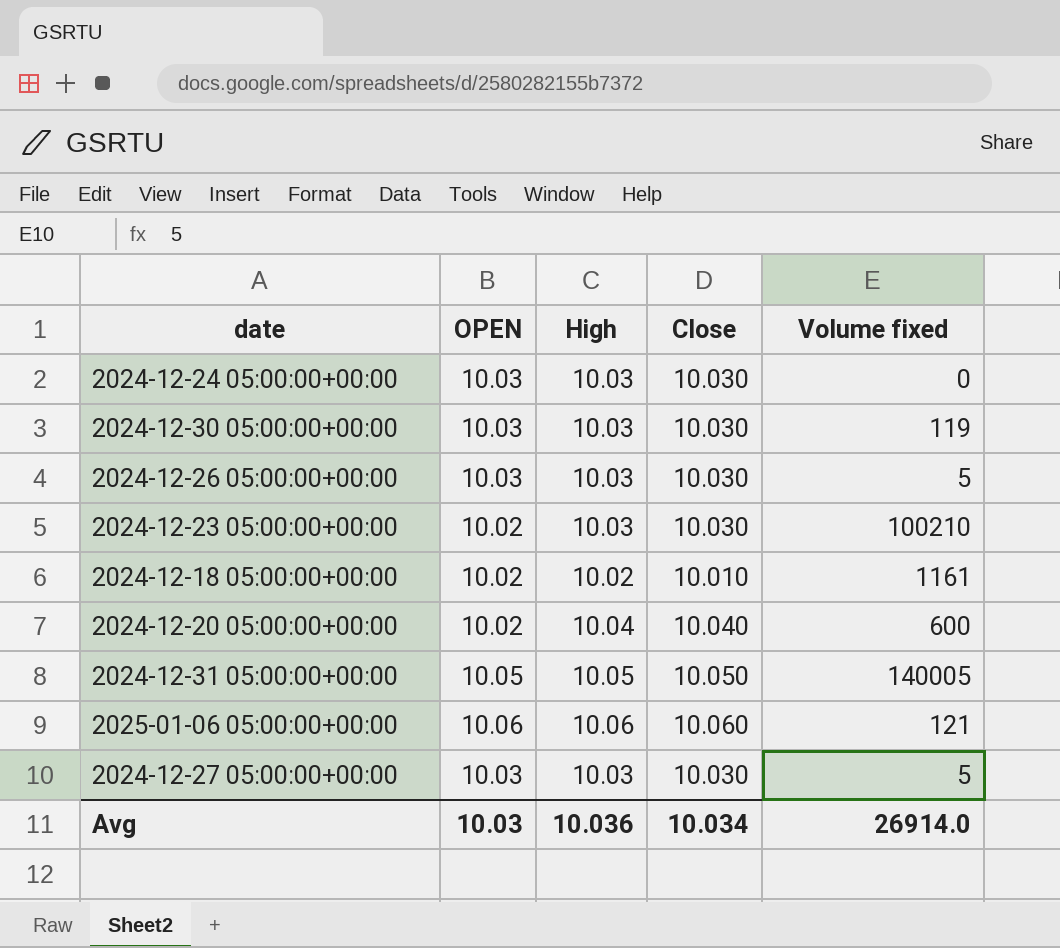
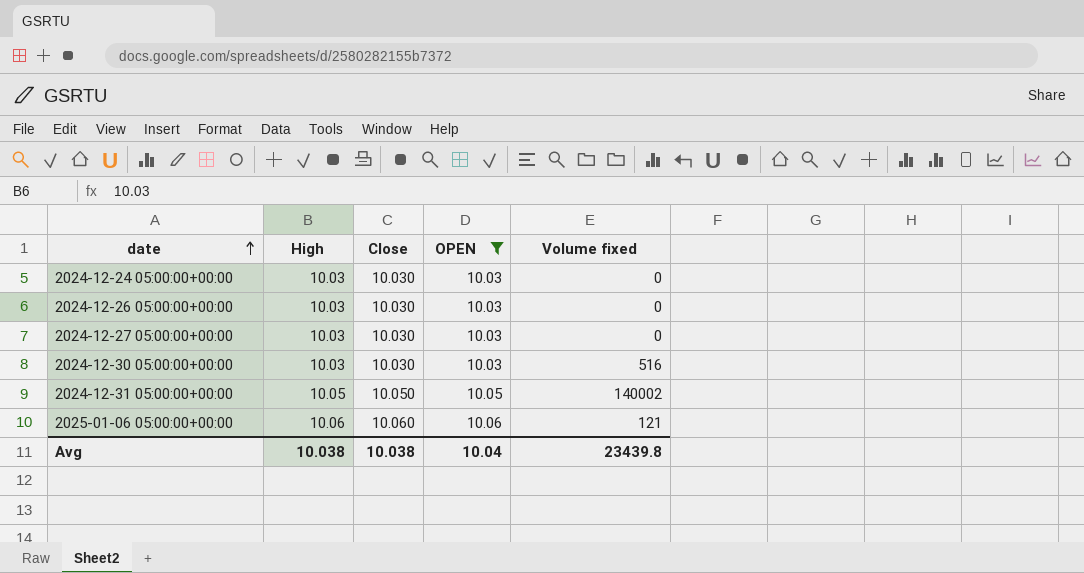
filter: none -> OPEN != 10.02
row order: none -> date ascending
column OPEN | position: 2 -> 4
2024-12-26 05:00:00+00:00 | Volume fixed: 5 -> 0
2024-12-27 05:00:00+00:00 | Volume fixed: 5 -> 0
2024-12-30 05:00:00+00:00 | Volume fixed: 119 -> 516
2024-12-31 05:00:00+00:00 | Volume fixed: 140005 -> 140002
Avg | High: 10.036 -> 10.038
Avg | Close: 10.034 -> 10.038
Avg | OPEN: 10.03 -> 10.04
Avg | Volume fixed: 26914.0 -> 23439.8

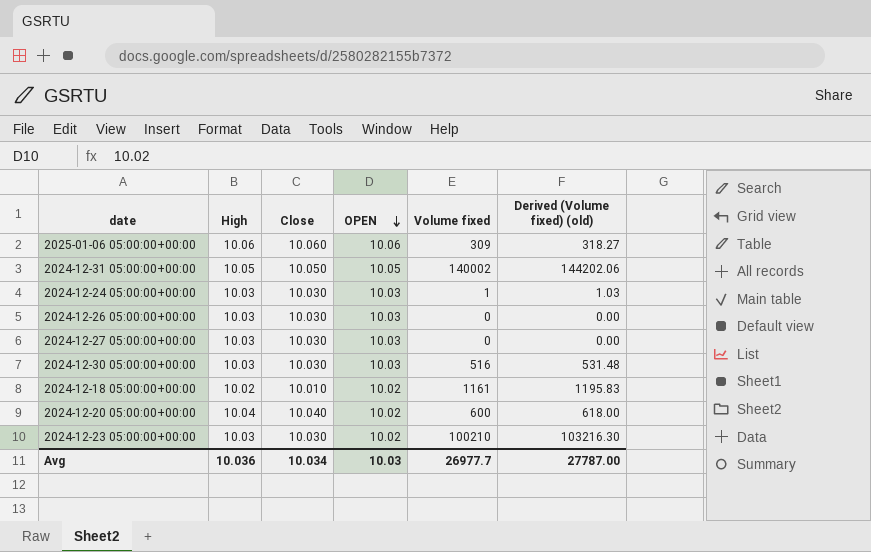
filter: OPEN != 10.02 -> none
row order: date ascending -> OPEN descending
column Derived (Volume fixed) (old) | formula: none -> [Volume fixed] * 1.03
2025-01-06 05:00:00+00:00 | Volume fixed: 121 -> 309
2024-12-24 05:00:00+00:00 | Volume fixed: 0 -> 1
Avg | High: 10.038 -> 10.036
Avg | Close: 10.038 -> 10.034
Avg | OPEN: 10.04 -> 10.03
Avg | Volume fixed: 23439.8 -> 26977.7

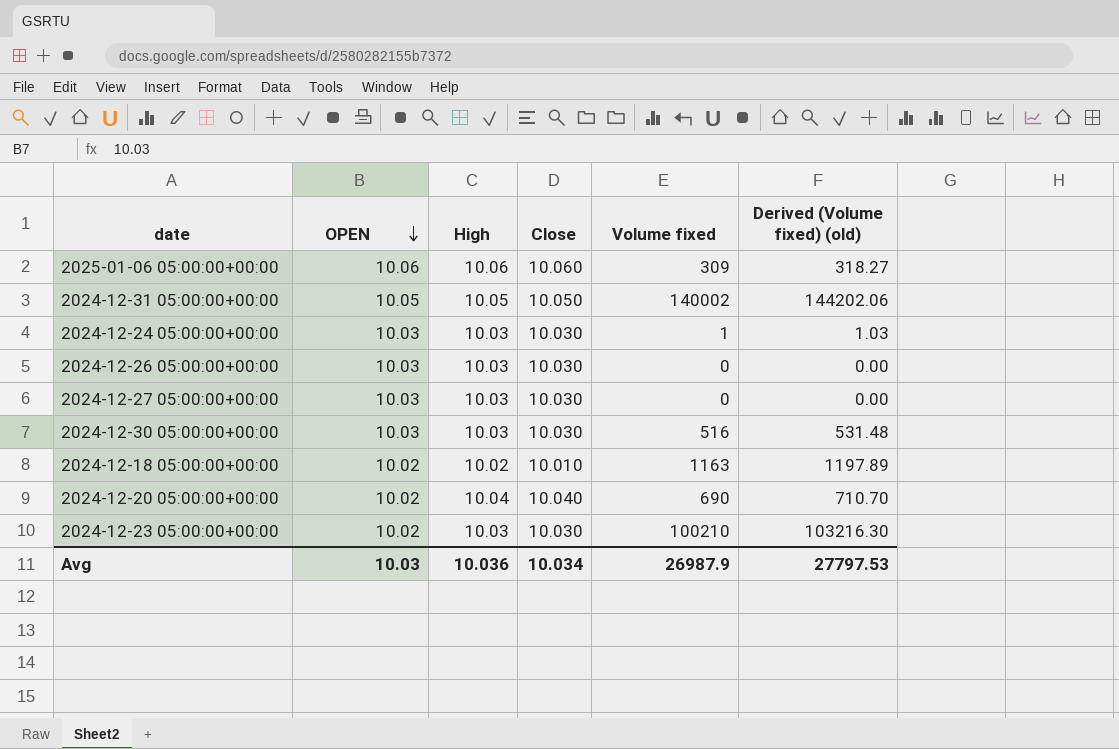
column OPEN | position: 4 -> 2
2024-12-18 05:00:00+00:00 | Volume fixed: 1161 -> 1163
2024-12-18 05:00:00+00:00 | Derived (Volume fixed) (old): 1195.83 -> 1197.89
2024-12-20 05:00:00+00:00 | Volume fixed: 600 -> 690
2024-12-20 05:00:00+00:00 | Derived (Volume fixed) (old): 618.00 -> 710.70
Avg | Volume fixed: 26977.7 -> 26987.9
Avg | Derived (Volume fixed) (old): 27787.00 -> 27797.53

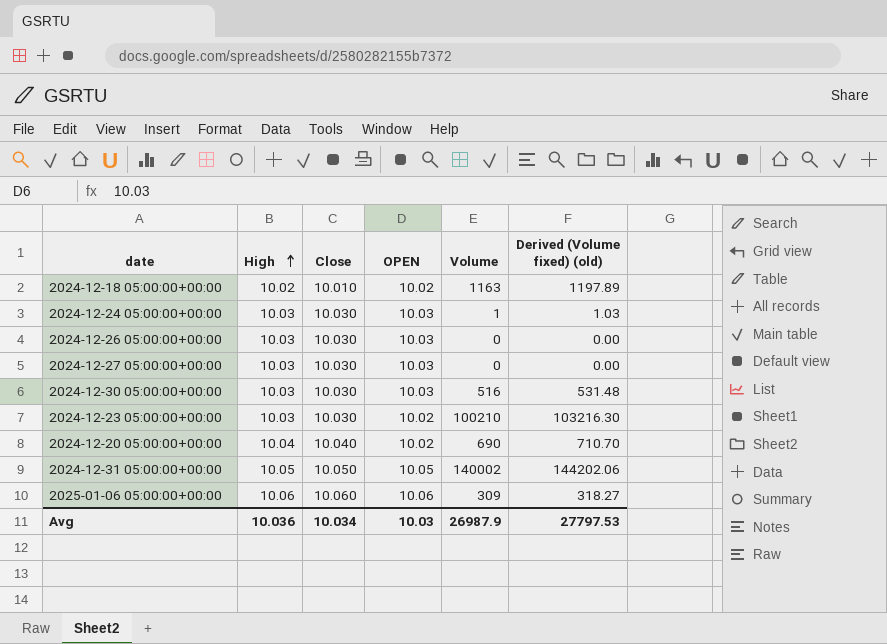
row order: OPEN descending -> High ascending
column OPEN | position: 2 -> 4
column name: Volume fixed -> Volume

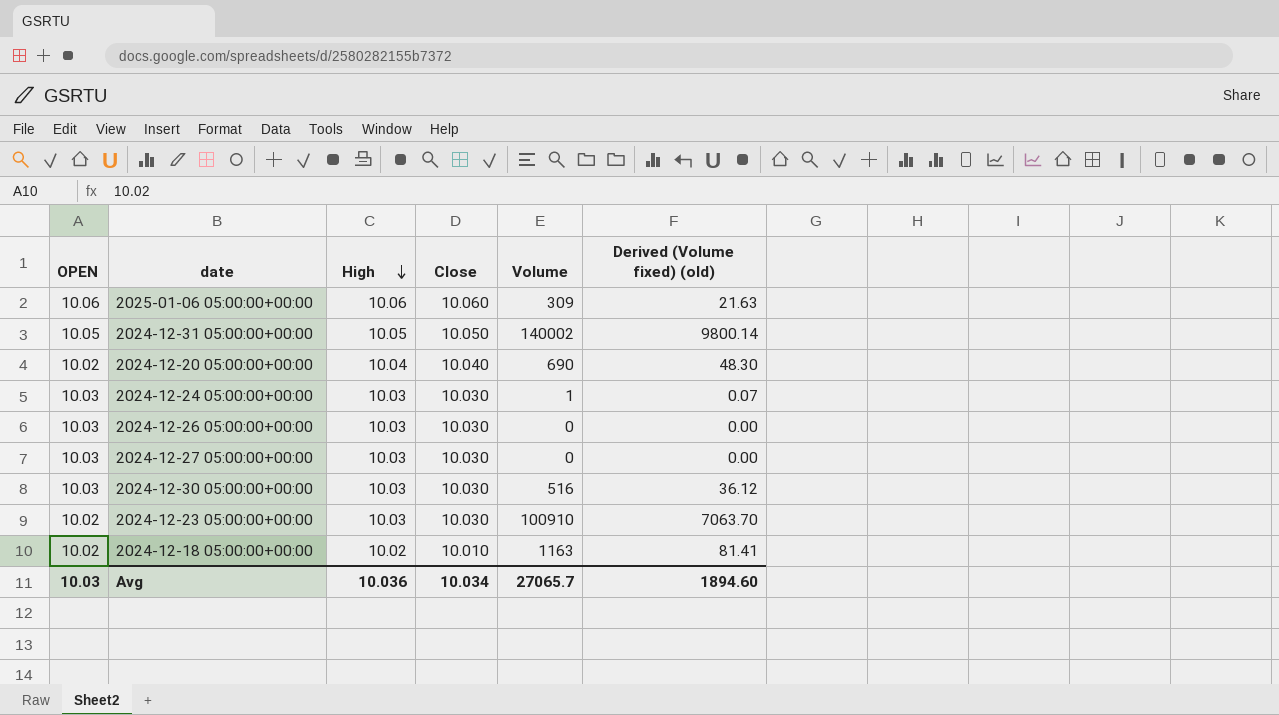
row order: High ascending -> High descending
column OPEN | position: 4 -> 1
column Derived (Volume fixed) (old) | formula: [Volume] * 1.03 -> [Volume] * 0.07
2024-12-23 05:00:00+00:00 | Volume: 100210 -> 100910
Avg | Volume: 26987.9 -> 27065.7
Avg | Derived (Volume fixed) (old): 27797.53 -> 1894.60

